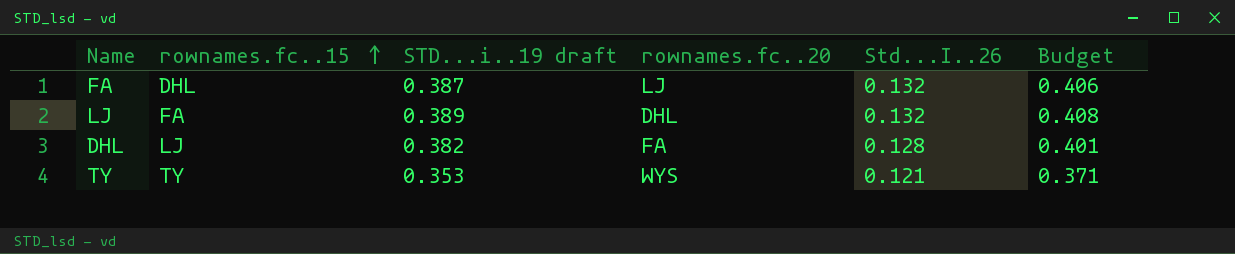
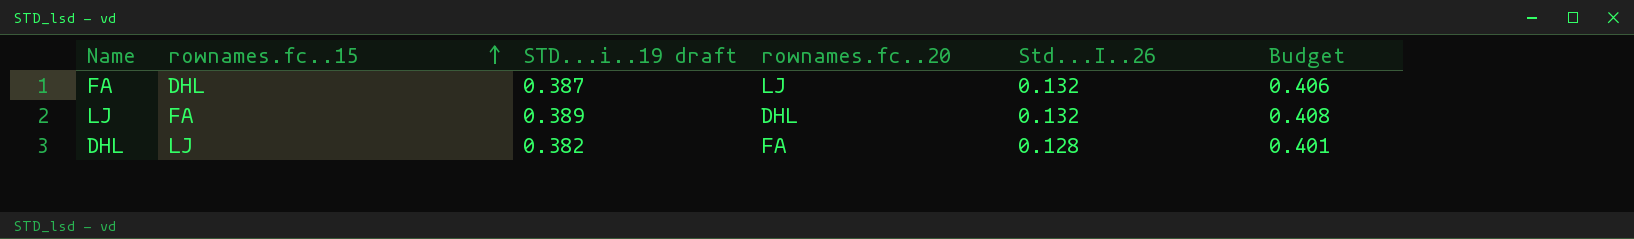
row TY: TY | 0.353 | WYS | 0.121 | 0.371 -> none

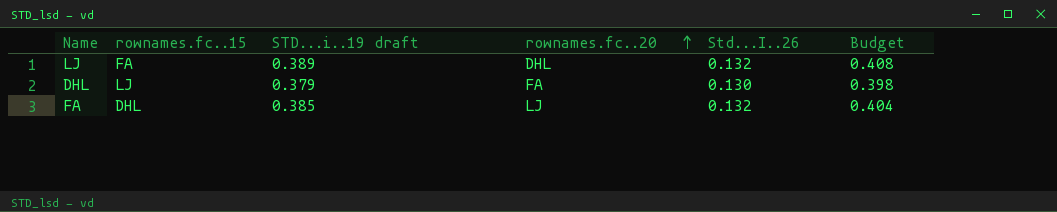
row order: rownames.fc..15 ascending -> rownames.fc..20 ascending
DHL | STD...i..19 draft: 0.382 -> 0.379
DHL | Std...I..26: 0.128 -> 0.130
DHL | Budget: 0.401 -> 0.398
FA | STD...i..19 draft: 0.387 -> 0.385
FA | Budget: 0.406 -> 0.404

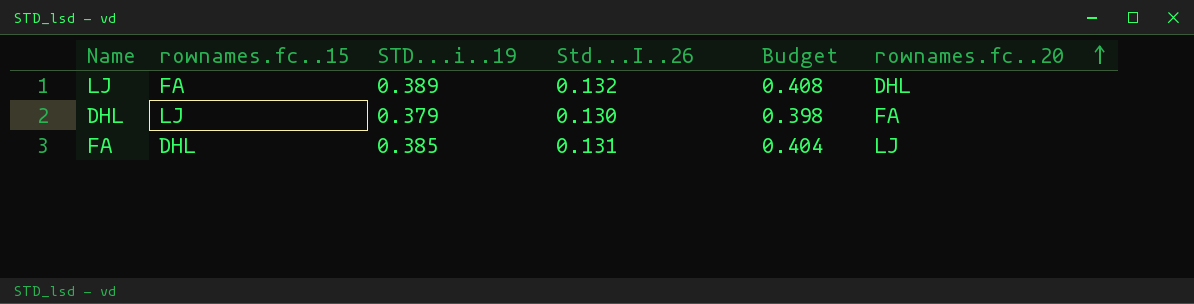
column name: STD...i..19 draft -> STD...i..19
column rownames.fc..20 | position: 4 -> 6
FA | Std...I..26: 0.132 -> 0.131

